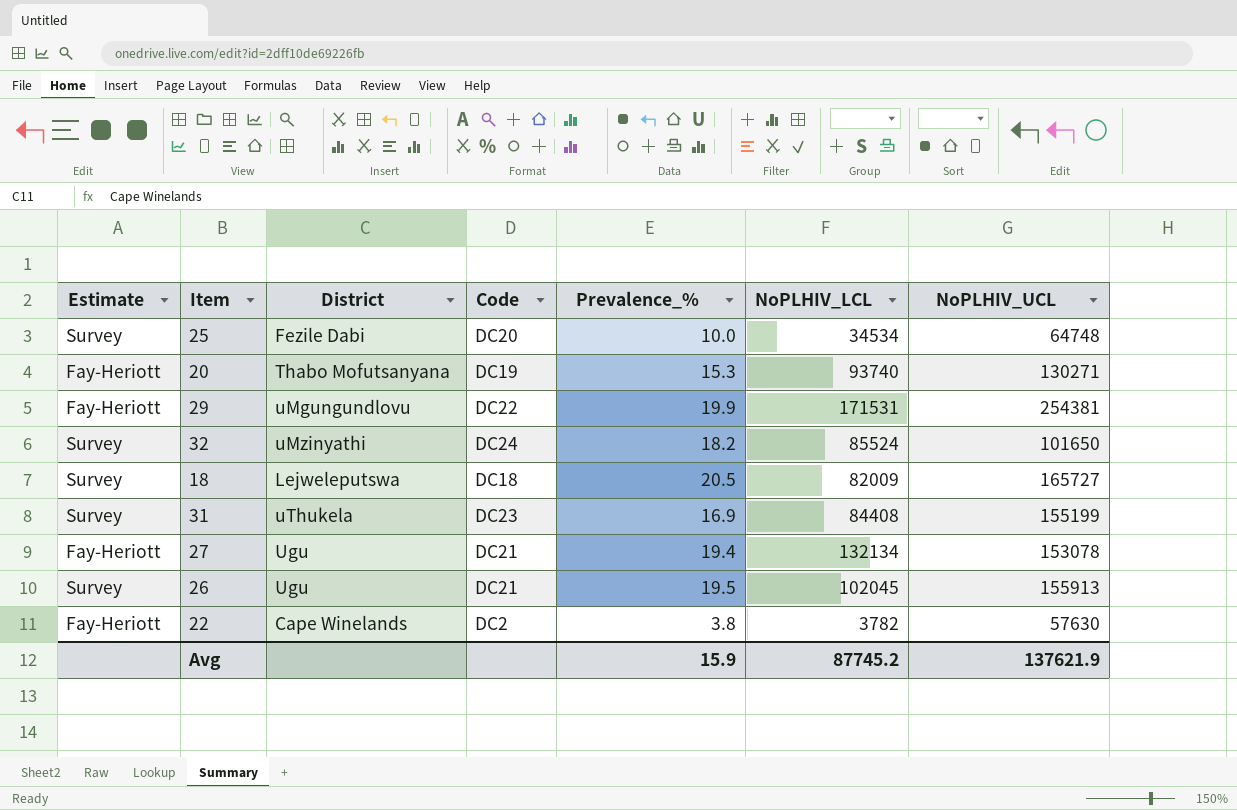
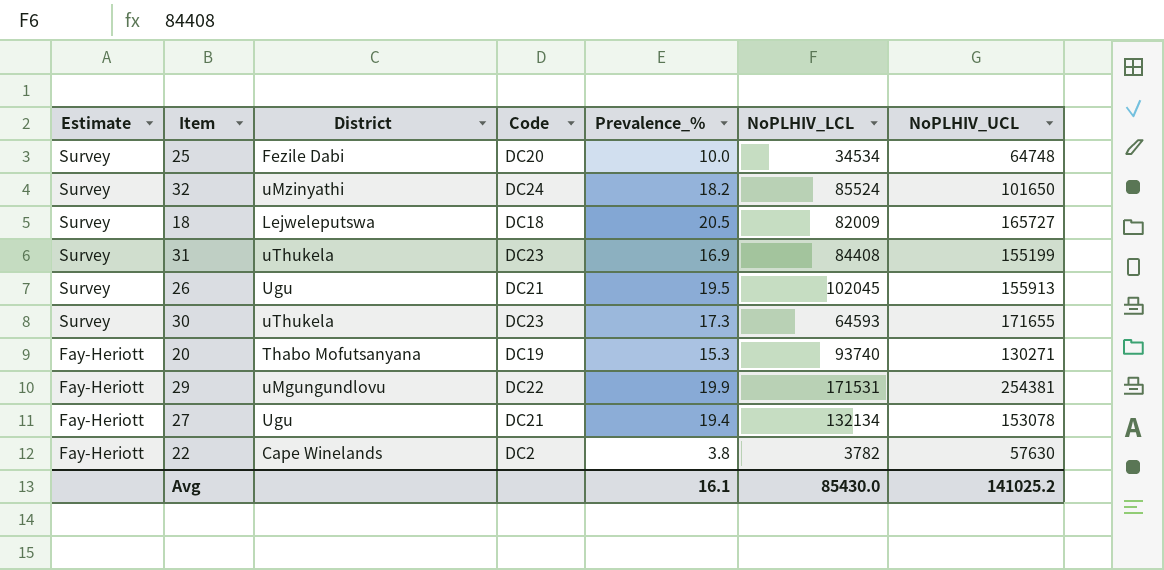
row order: none -> Estimate descending
row 30: none -> Survey | uThukela | DC23 | 17.3 | 64593 | 171655
Avg | Prevalence_%: 15.9 -> 16.1
Avg | NoPLHIV_LCL: 87745.2 -> 85430.0
Avg | NoPLHIV_UCL: 137621.9 -> 141025.2

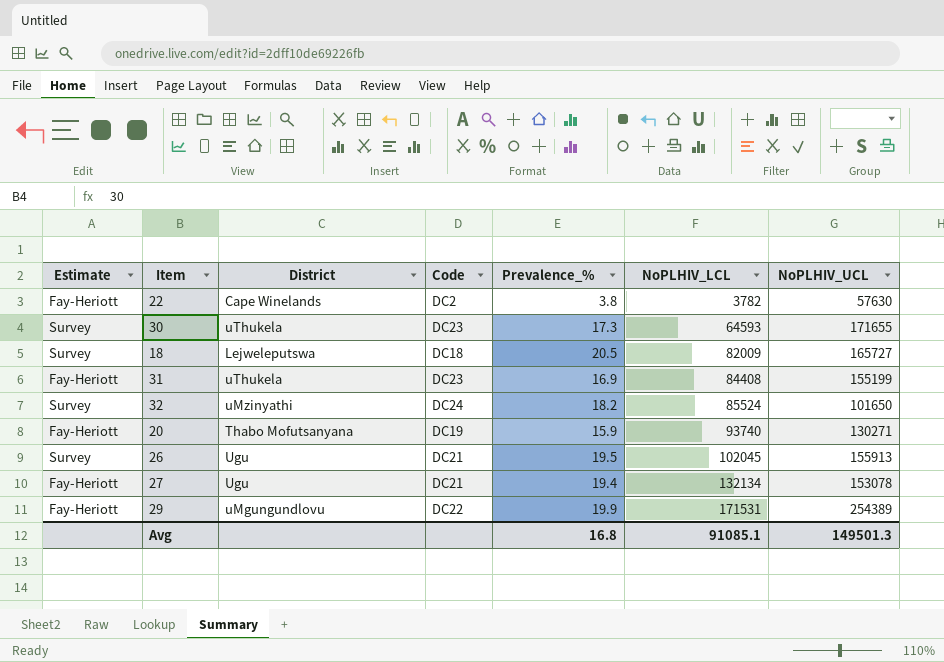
row order: Estimate descending -> NoPLHIV_LCL ascending
row 25: Survey | Fezile Dabi | DC20 | 10.0 | 34534 | 64748 -> none
31 | Estimate: Survey -> Fay-Heriott
20 | Prevalence_%: 15.3 -> 15.9
29 | NoPLHIV_UCL: 254381 -> 254389
Avg | Prevalence_%: 16.1 -> 16.8
Avg | NoPLHIV_LCL: 85430.0 -> 91085.1
Avg | NoPLHIV_UCL: 141025.2 -> 149501.3

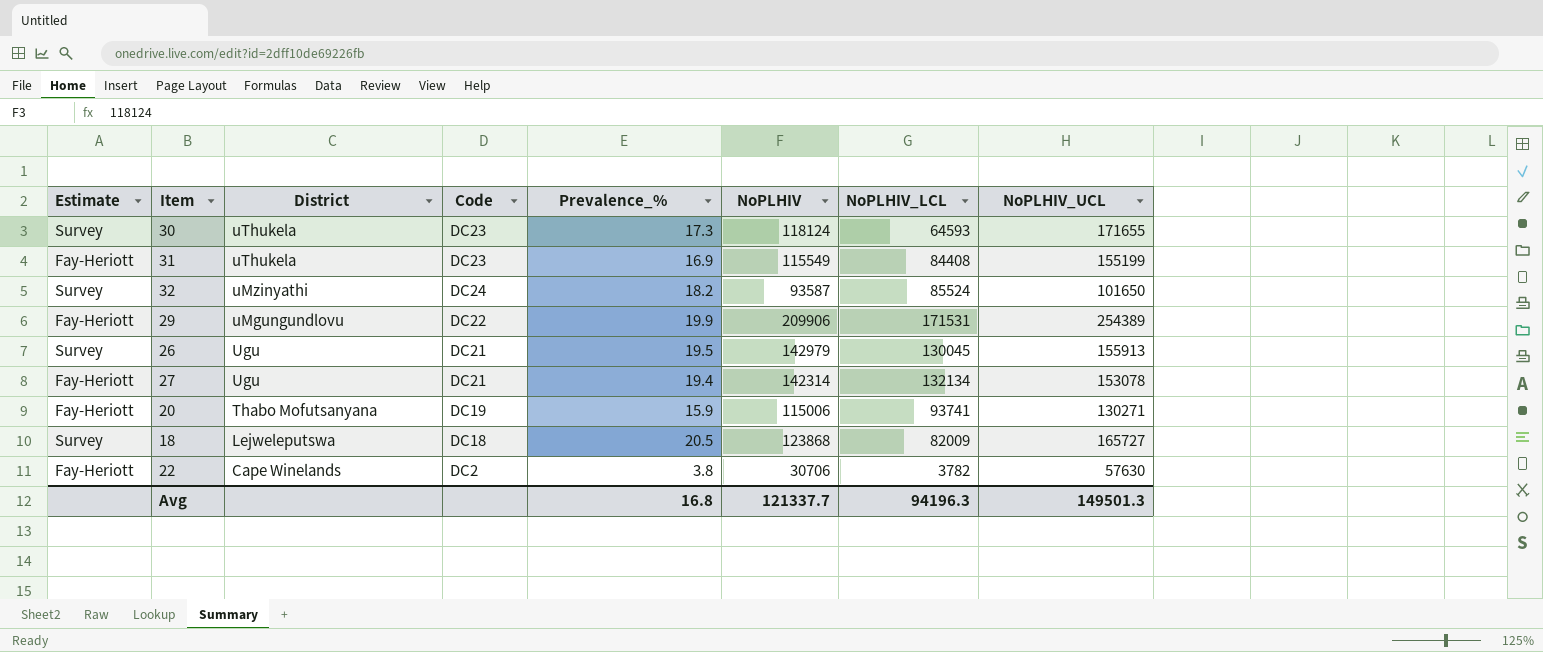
row order: NoPLHIV_LCL ascending -> District descending
column NoPLHIV | position: none -> 6
26 | NoPLHIV_LCL: 102045 -> 130045
20 | NoPLHIV_LCL: 93740 -> 93741
Avg | NoPLHIV_LCL: 91085.1 -> 94196.3

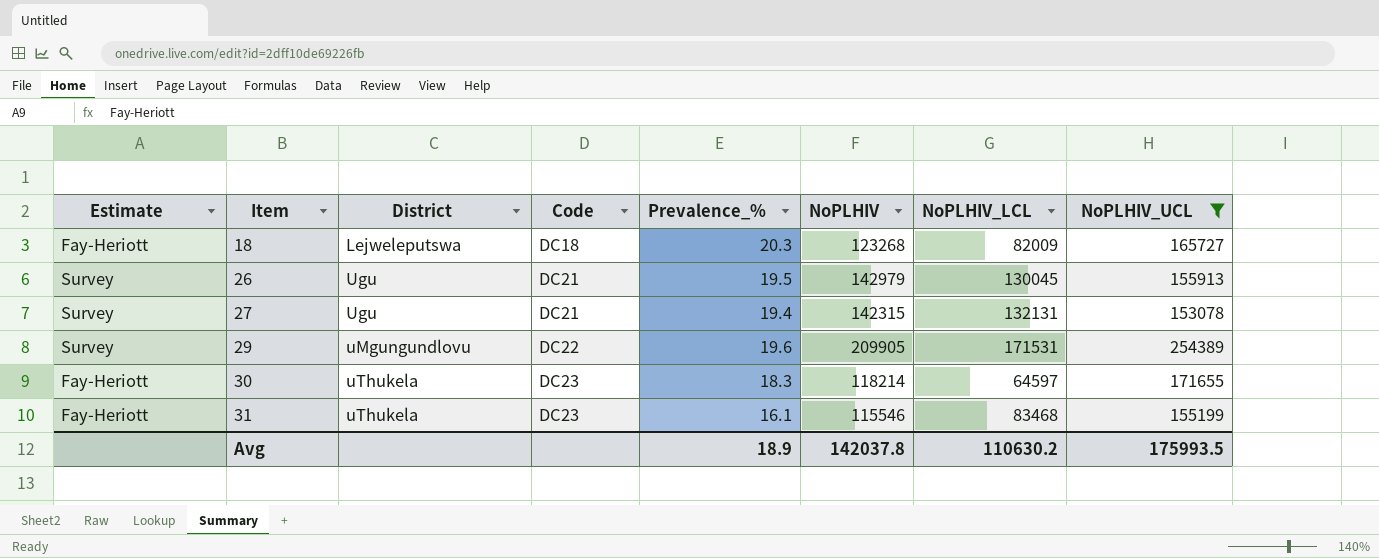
filter: none -> NoPLHIV_UCL >= 153078
row order: District descending -> Item ascending
18 | Estimate: Survey -> Fay-Heriott
18 | Prevalence_%: 20.5 -> 20.3
18 | NoPLHIV: 123868 -> 123268
27 | Estimate: Fay-Heriott -> Survey
27 | NoPLHIV: 142314 -> 142315
27 | NoPLHIV_LCL: 132134 -> 132131
29 | Estimate: Fay-Heriott -> Survey
29 | Prevalence_%: 19.9 -> 19.6
29 | NoPLHIV: 209906 -> 209905
30 | Estimate: Survey -> Fay-Heriott
30 | Prevalence_%: 17.3 -> 18.3
30 | NoPLHIV: 118124 -> 118214
30 | NoPLHIV_LCL: 64593 -> 64597
31 | Prevalence_%: 16.9 -> 16.1
31 | NoPLHIV: 115549 -> 115546
31 | NoPLHIV_LCL: 84408 -> 83468
Avg | Prevalence_%: 16.8 -> 18.9
Avg | NoPLHIV: 121337.7 -> 142037.8
Avg | NoPLHIV_LCL: 94196.3 -> 110630.2
Avg | NoPLHIV_UCL: 149501.3 -> 175993.5

